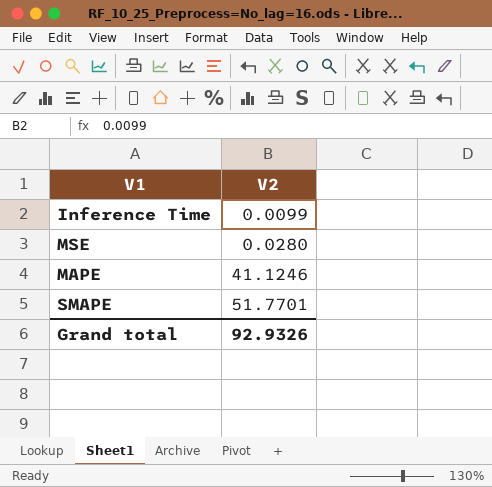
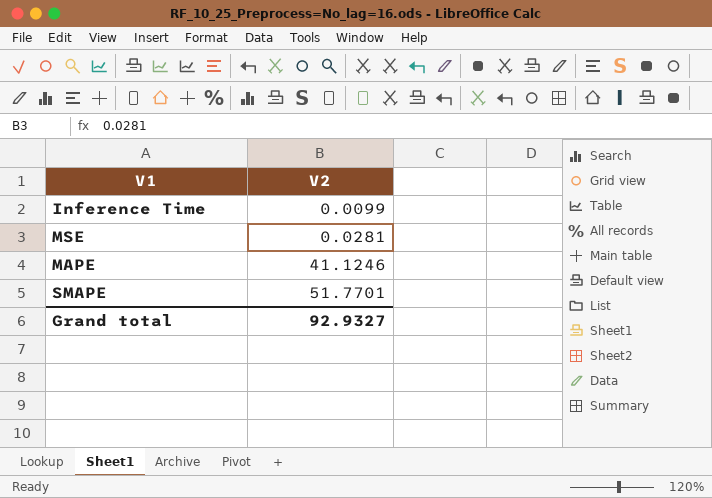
MSE | V2: 0.0280 -> 0.0281
Grand total | V2: 92.9326 -> 92.9327

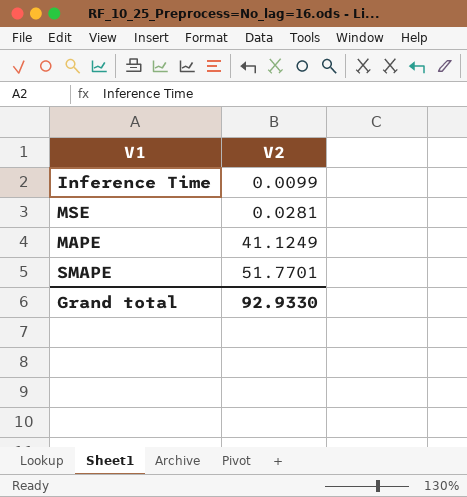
MAPE | V2: 41.1246 -> 41.1249
Grand total | V2: 92.9327 -> 92.9330

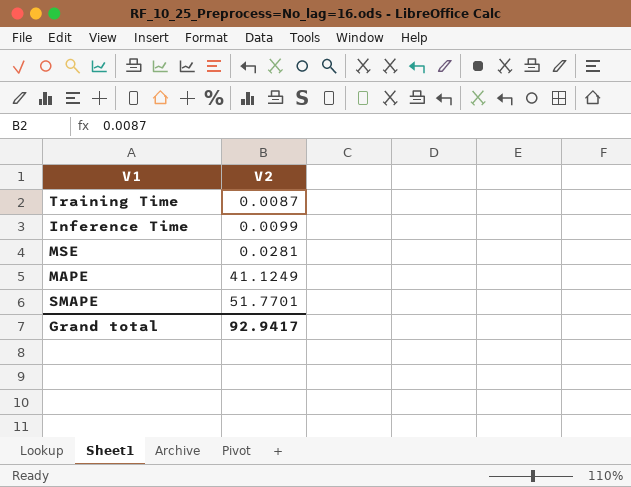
row Training Time: none -> 0.0087
Grand total | V2: 92.9330 -> 92.9417

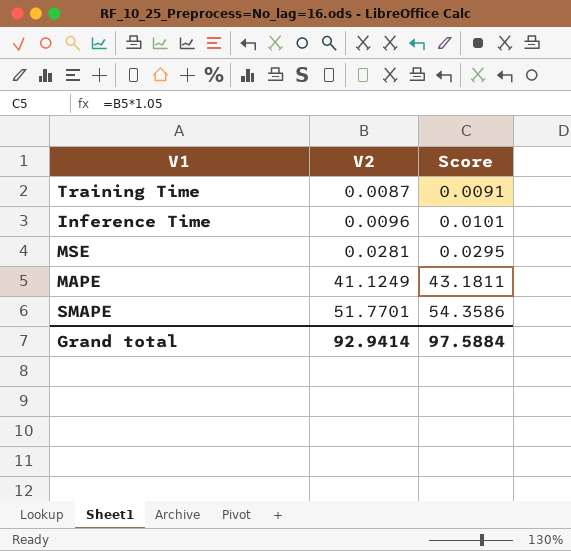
column Score | formula: none -> [V2] * 1.05
Inference Time | V2: 0.0099 -> 0.0096
Grand total | V2: 92.9417 -> 92.9414

